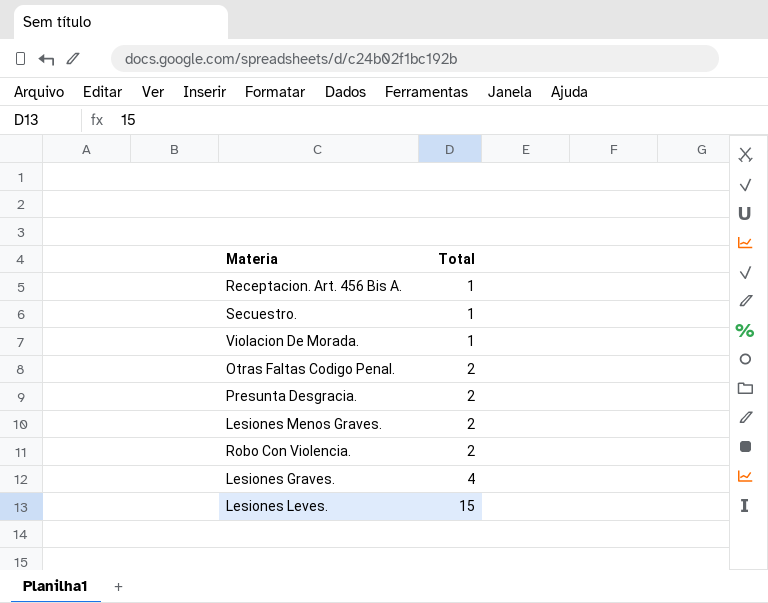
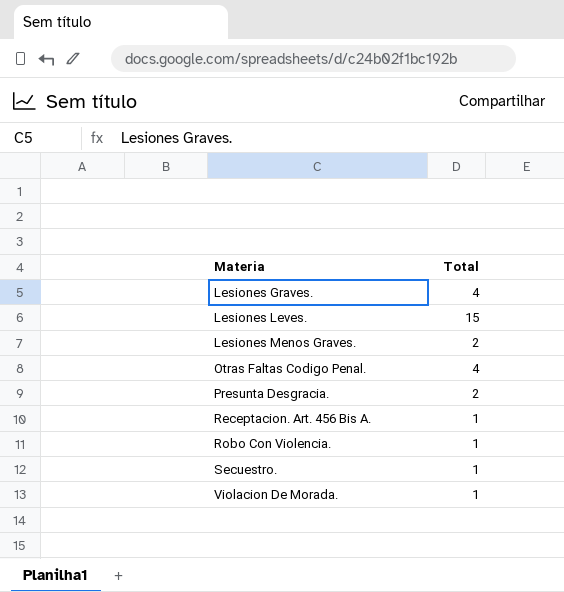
row order: Total ascending -> Materia ascending
Otras Faltas Codigo Penal. | Total: 2 -> 4
Robo Con Violencia. | Total: 2 -> 1

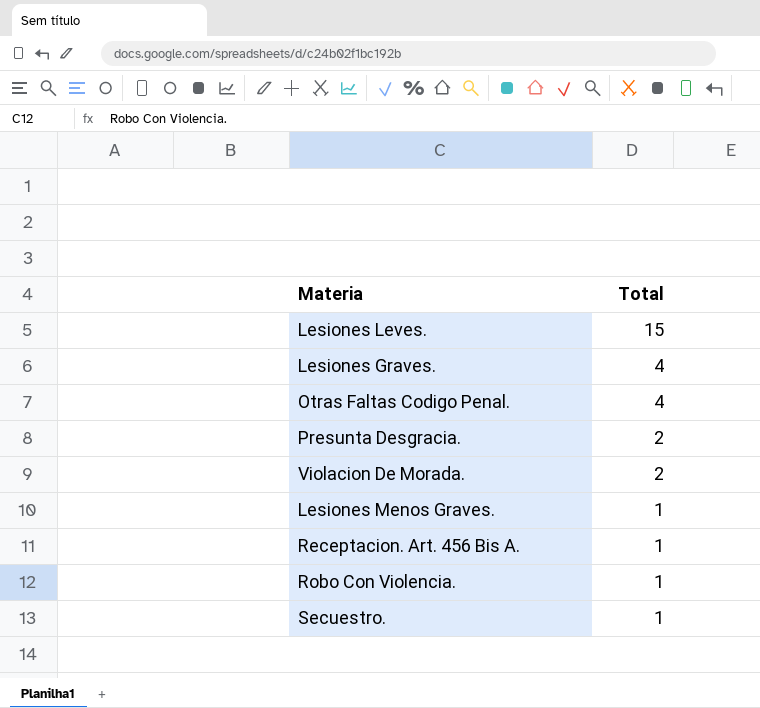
row order: Materia ascending -> Total descending
Violacion De Morada. | Total: 1 -> 2
Lesiones Menos Graves. | Total: 2 -> 1

